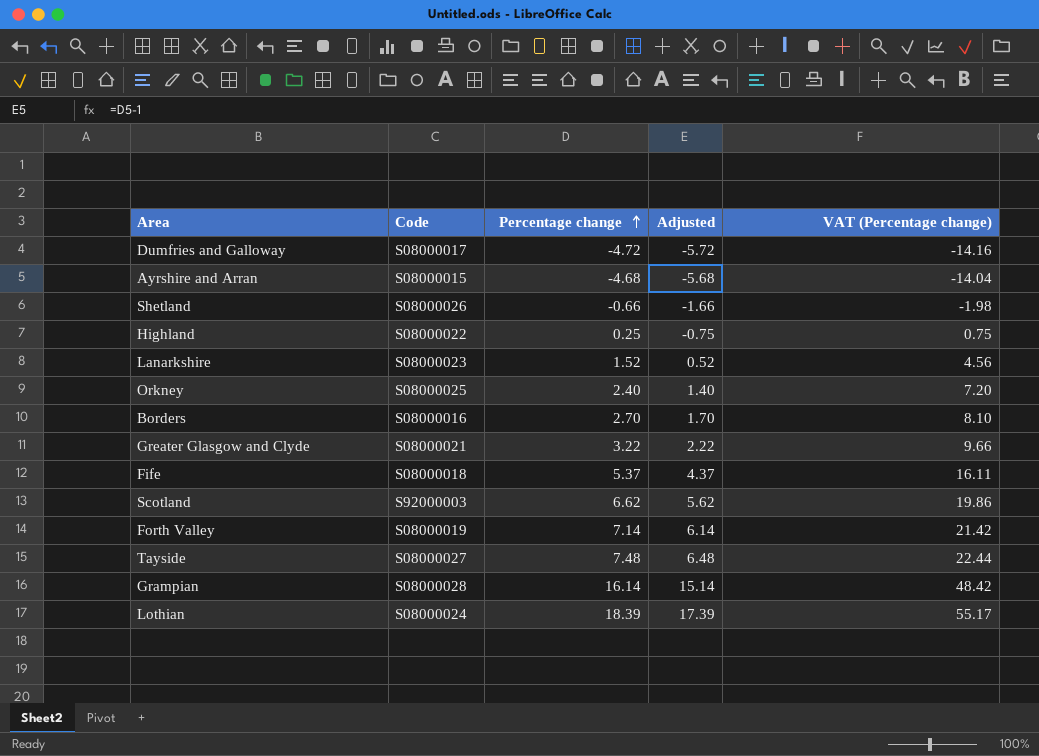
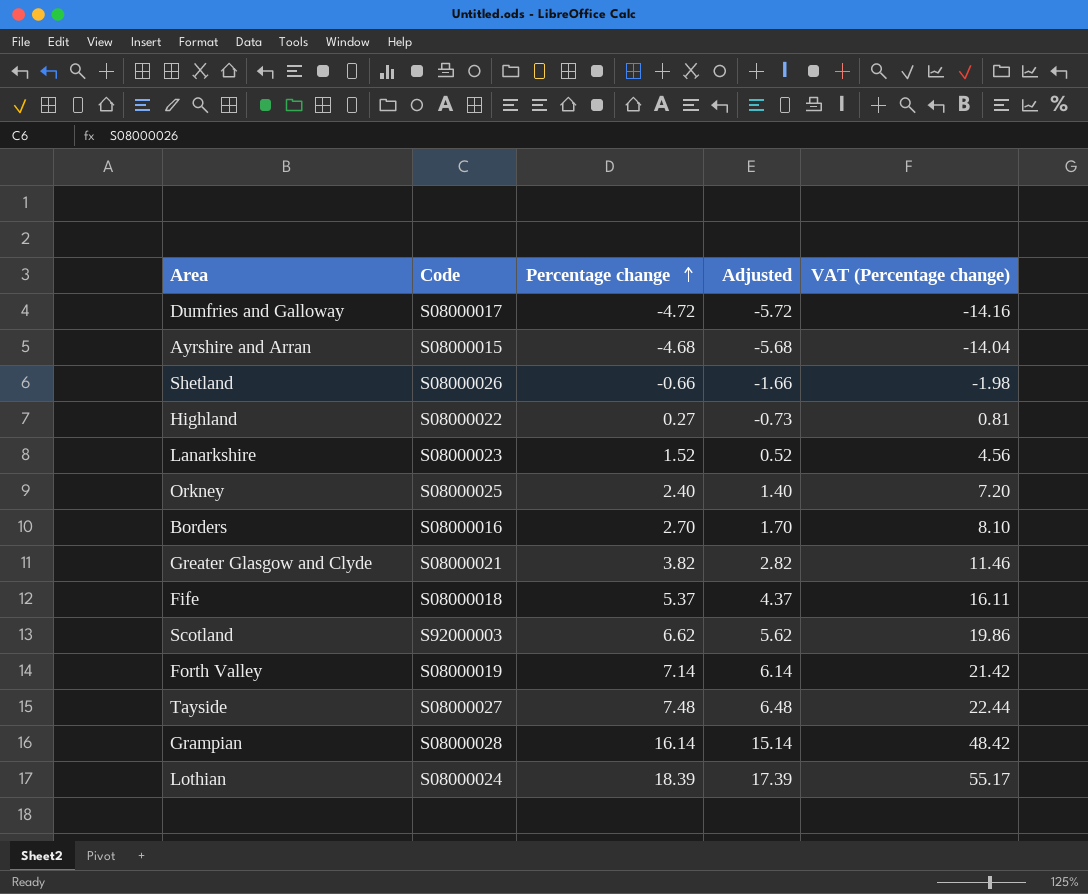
Highland | Percentage change: 0.25 -> 0.27
Highland | Adjusted: -0.75 -> -0.73
Highland | VAT (Percentage change): 0.75 -> 0.81
Greater Glasgow and Clyde | Percentage change: 3.22 -> 3.82
Greater Glasgow and Clyde | Adjusted: 2.22 -> 2.82
Greater Glasgow and Clyde | VAT (Percentage change): 9.66 -> 11.46

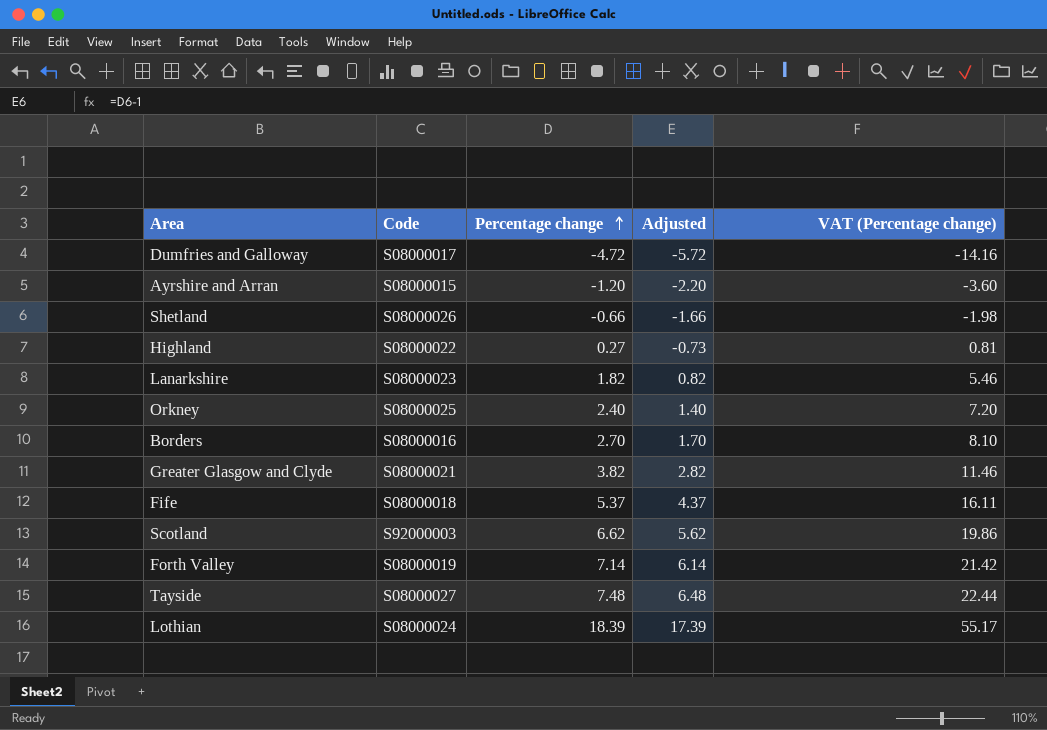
row Grampian: S08000028 | 16.14 | 15.14 | 48.42 -> none
Ayrshire and Arran | Percentage change: -4.68 -> -1.20
Ayrshire and Arran | Adjusted: -5.68 -> -2.20
Ayrshire and Arran | VAT (Percentage change): -14.04 -> -3.60
Lanarkshire | Percentage change: 1.52 -> 1.82
Lanarkshire | Adjusted: 0.52 -> 0.82
Lanarkshire | VAT (Percentage change): 4.56 -> 5.46

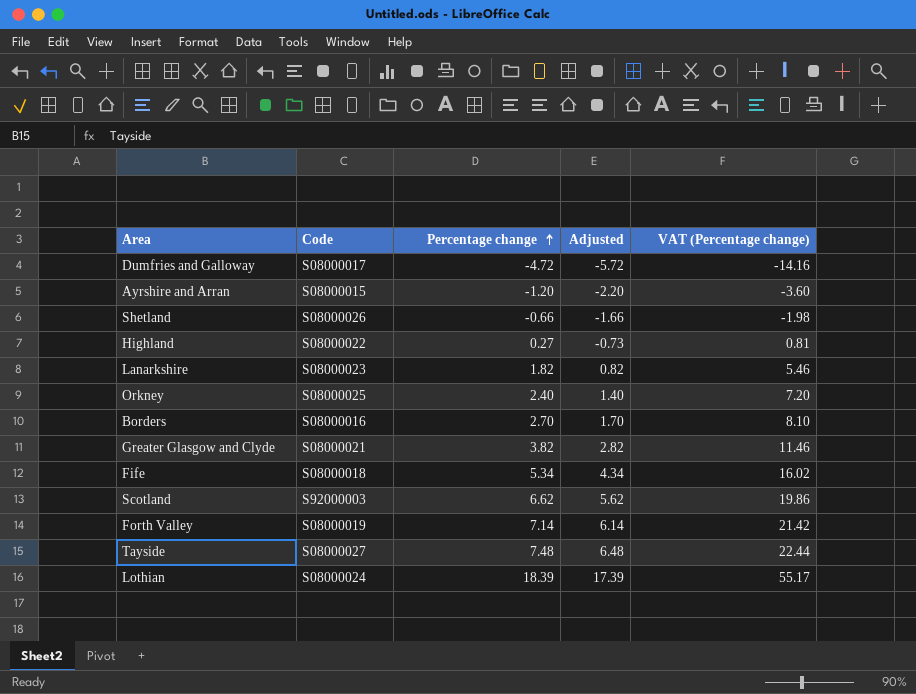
Fife | Percentage change: 5.37 -> 5.34
Fife | Adjusted: 4.37 -> 4.34
Fife | VAT (Percentage change): 16.11 -> 16.02

